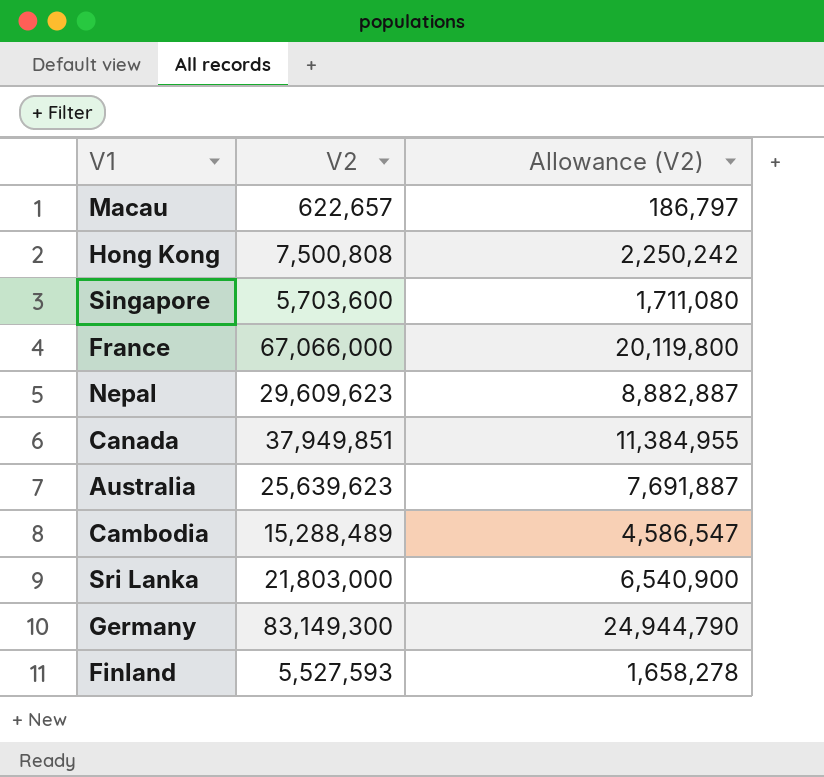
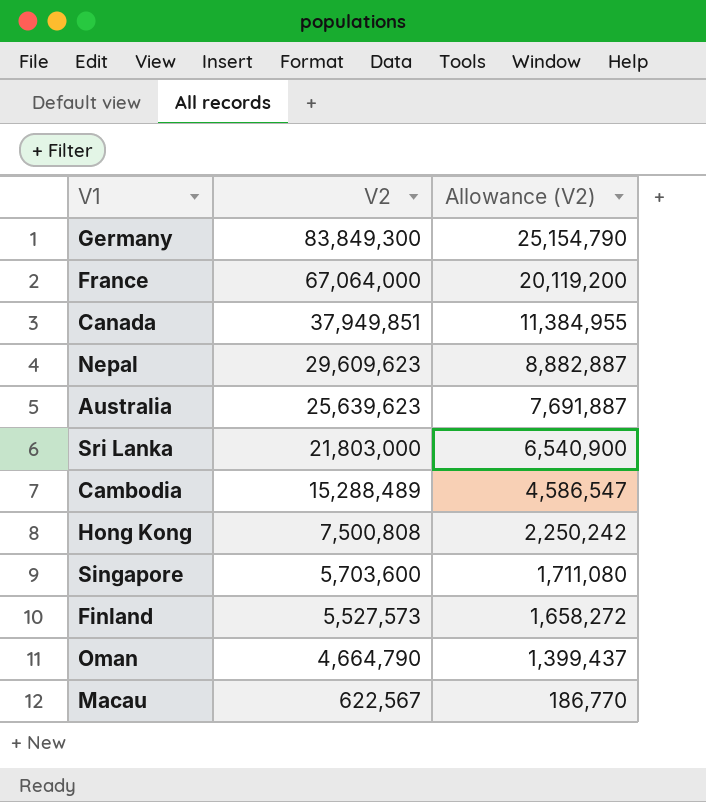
row order: none -> V2 descending
Germany | V2: 83,149,300 -> 83,849,300
Germany | Allowance (V2): 24,944,790 -> 25,154,790
France | V2: 67,066,000 -> 67,064,000
France | Allowance (V2): 20,119,800 -> 20,119,200
Finland | V2: 5,527,593 -> 5,527,573
Finland | Allowance (V2): 1,658,278 -> 1,658,272
row Oman: none -> 4,664,790 | 1,399,437
Macau | V2: 622,657 -> 622,567
Macau | Allowance (V2): 186,797 -> 186,770

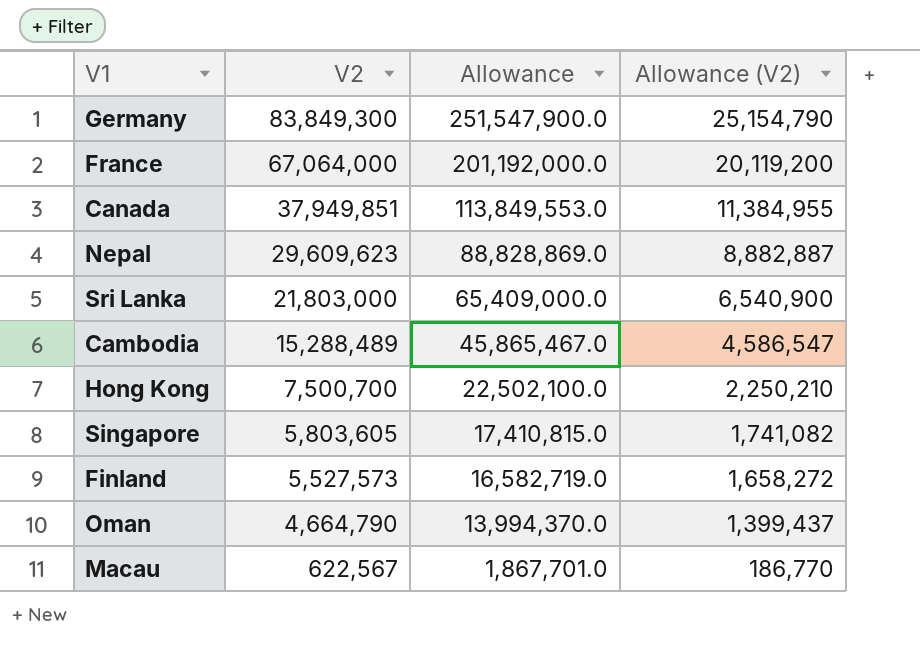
column Allowance | formula: none -> [V2] * 3
row Australia: 25,639,623 | 7,691,887 -> none
Hong Kong | V2: 7,500,808 -> 7,500,700
Hong Kong | Allowance (V2): 2,250,242 -> 2,250,210
Singapore | V2: 5,703,600 -> 5,803,605
Singapore | Allowance (V2): 1,711,080 -> 1,741,082

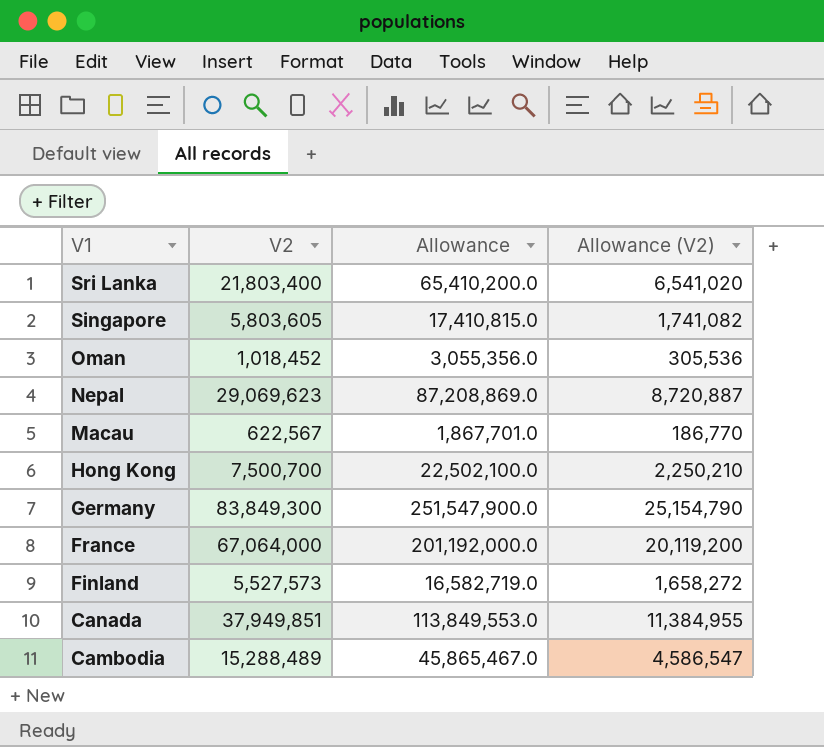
row order: V2 descending -> V1 descending
Sri Lanka | V2: 21,803,000 -> 21,803,400
Sri Lanka | Allowance: 65,409,000.0 -> 65,410,200.0
Sri Lanka | Allowance (V2): 6,540,900 -> 6,541,020
Oman | V2: 4,664,790 -> 1,018,452
Oman | Allowance: 13,994,370.0 -> 3,055,356.0
Oman | Allowance (V2): 1,399,437 -> 305,536
Nepal | V2: 29,609,623 -> 29,069,623
Nepal | Allowance: 88,828,869.0 -> 87,208,869.0
Nepal | Allowance (V2): 8,882,887 -> 8,720,887

